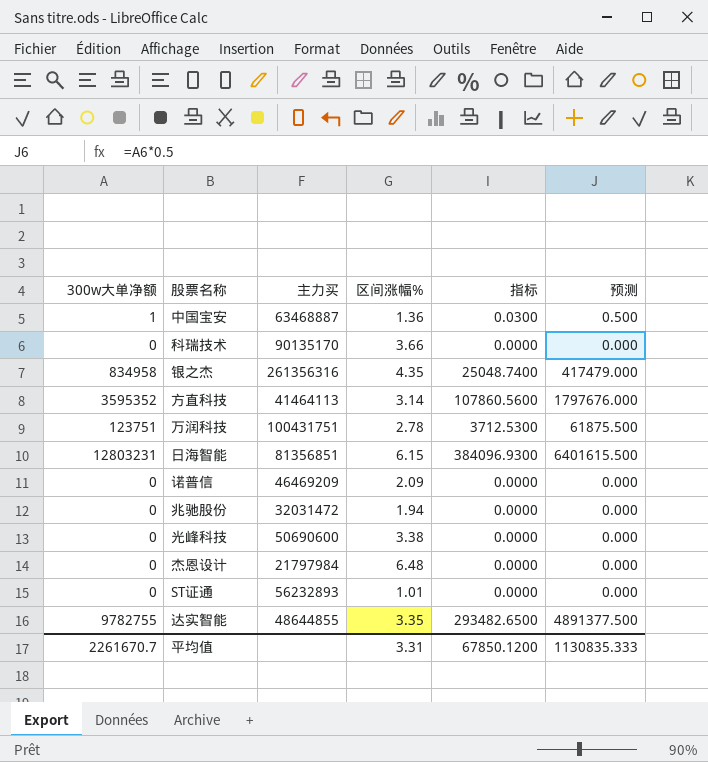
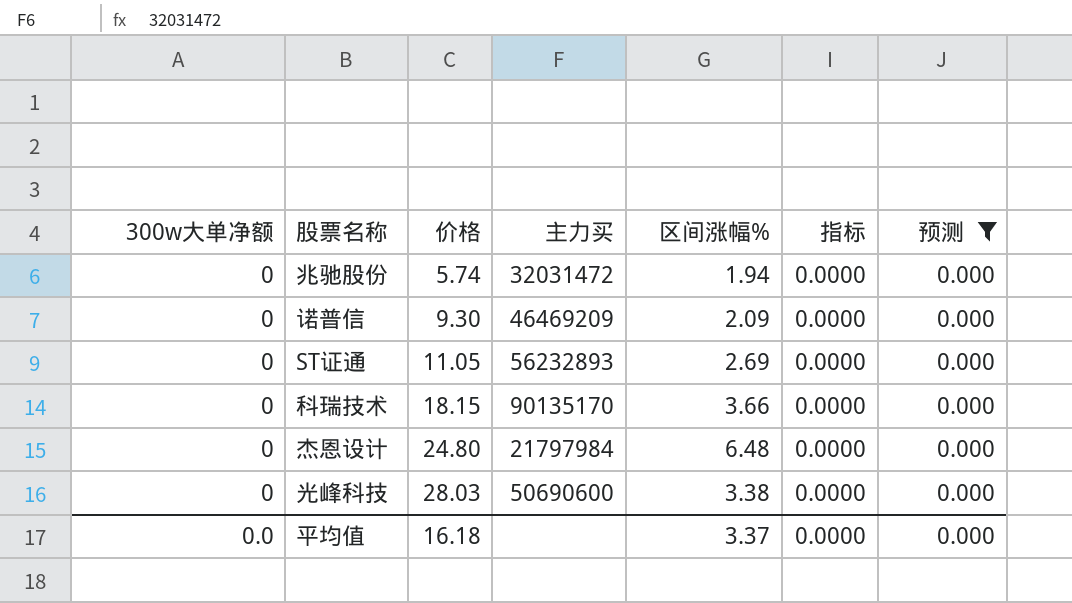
filter: none -> 预测 = 0.000
row order: none -> 价格 ascending
column 价格 | position: none -> 3
ST证通 | 区间涨幅%: 1.01 -> 2.69
平均值 | 300w大单净额: 2261670.7 -> 0.0
平均值 | 区间涨幅%: 3.31 -> 3.37
平均值 | 指标: 67850.1200 -> 0.0000
平均值 | 预测: 1130835.333 -> 0.000

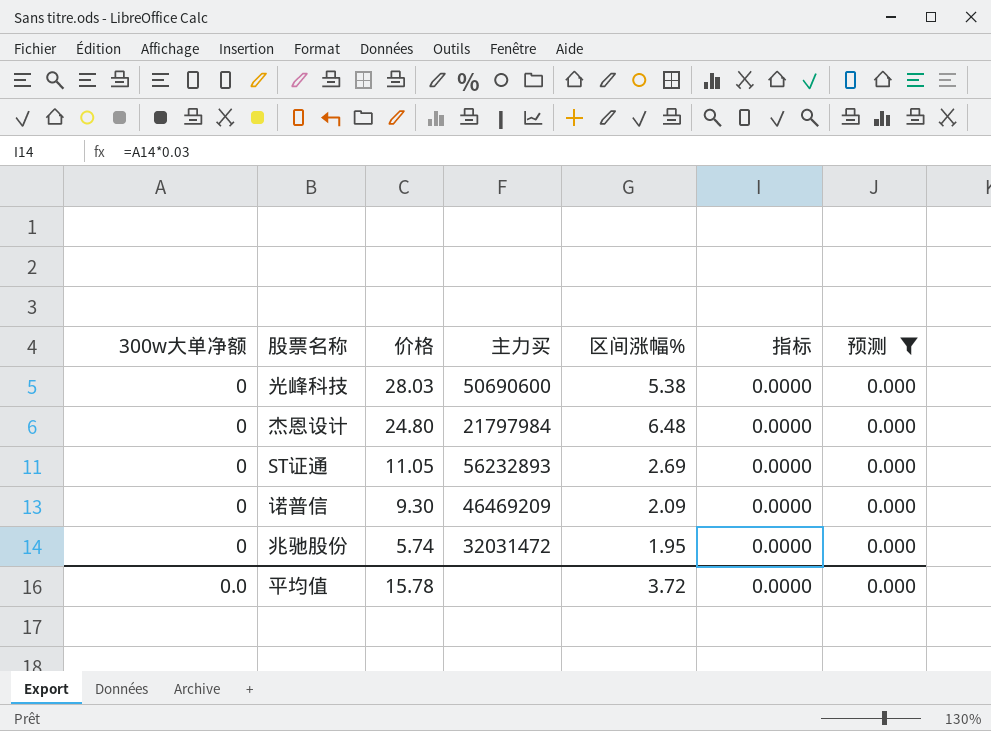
row order: 价格 ascending -> 价格 descending
row 科瑞技术: 0 | 18.15 | 90135170 | 3.66 | 0.0000 | 0.000 -> none
光峰科技 | 区间涨幅%: 3.38 -> 5.38
兆驰股份 | 区间涨幅%: 1.94 -> 1.95
平均值 | 价格: 16.18 -> 15.78
平均值 | 区间涨幅%: 3.37 -> 3.72

